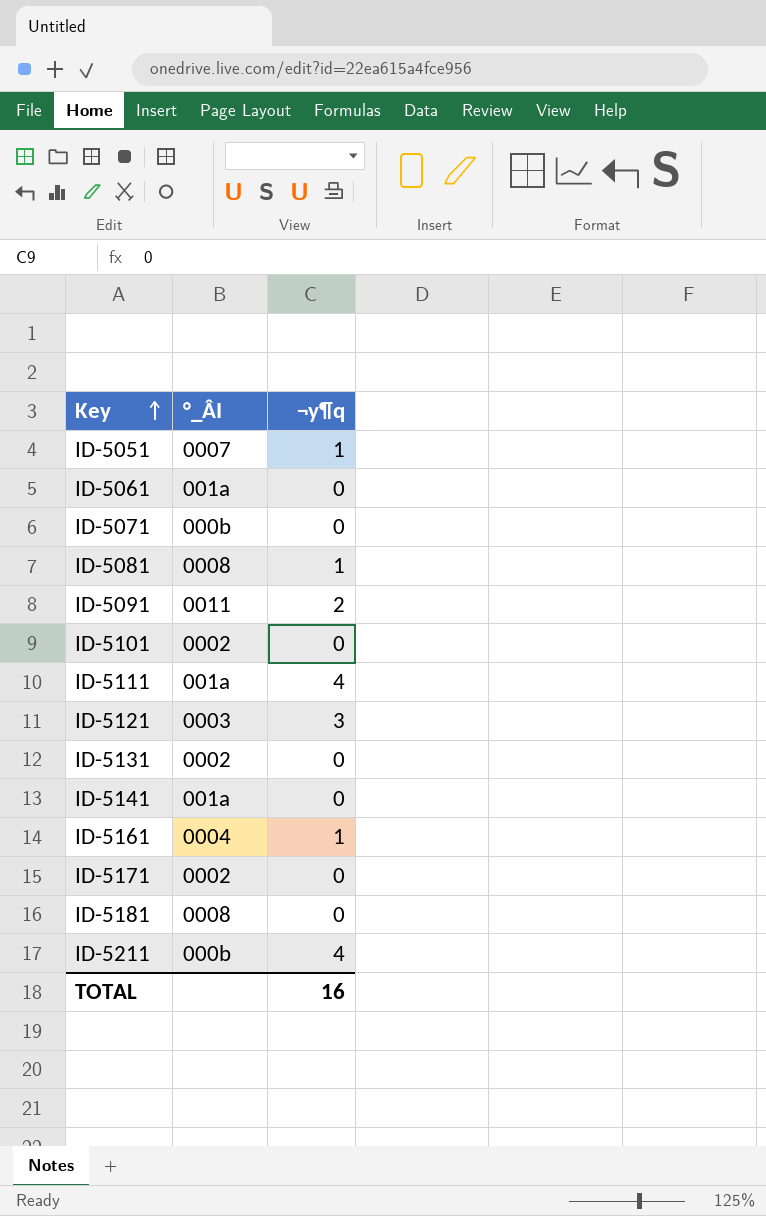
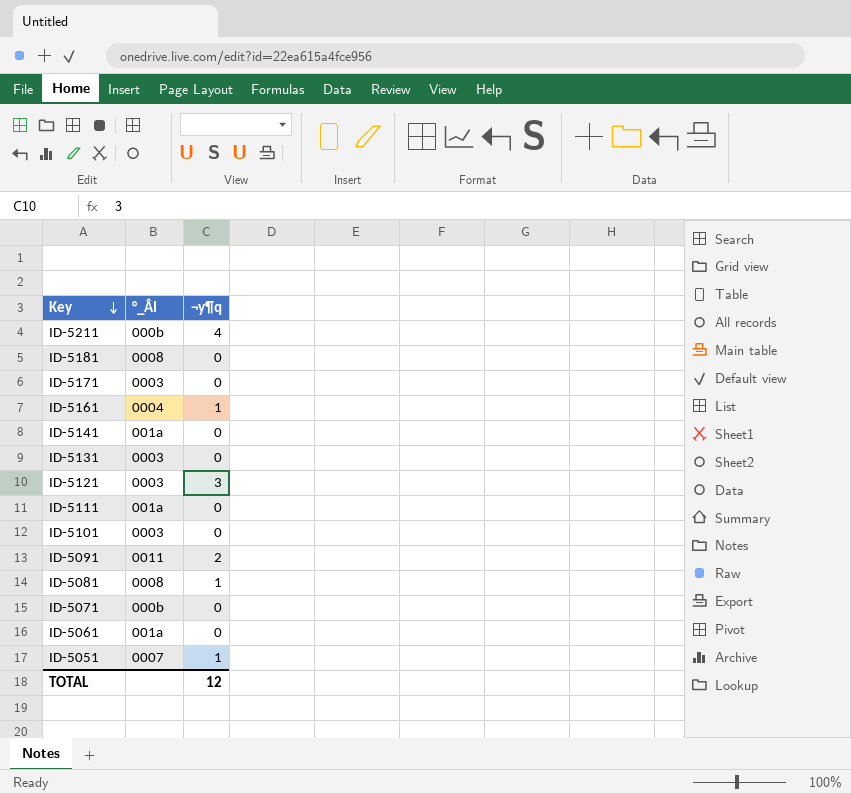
row order: Key ascending -> Key descending
ID-5171 | °_ÂI: 0002 -> 0003
ID-5131 | °_ÂI: 0002 -> 0003
ID-5111 | ¬y¶q: 4 -> 0
ID-5101 | °_ÂI: 0002 -> 0003
TOTAL | ¬y¶q: 16 -> 12

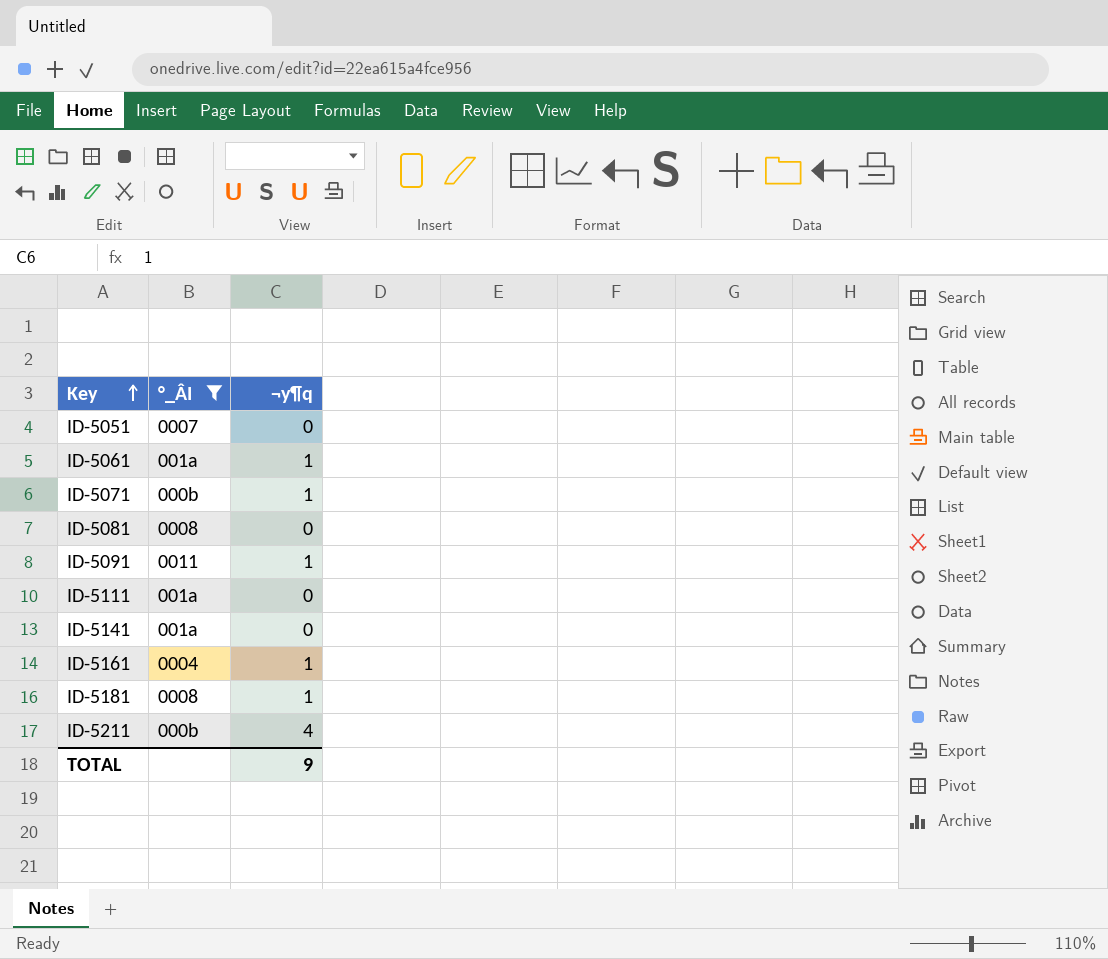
filter: none -> °_ÂI != 0003
row order: Key descending -> Key ascending
ID-5051 | ¬y¶q: 1 -> 0
ID-5061 | ¬y¶q: 0 -> 1
ID-5071 | ¬y¶q: 0 -> 1
ID-5081 | ¬y¶q: 1 -> 0
ID-5091 | ¬y¶q: 2 -> 1
ID-5181 | ¬y¶q: 0 -> 1
TOTAL | ¬y¶q: 12 -> 9

